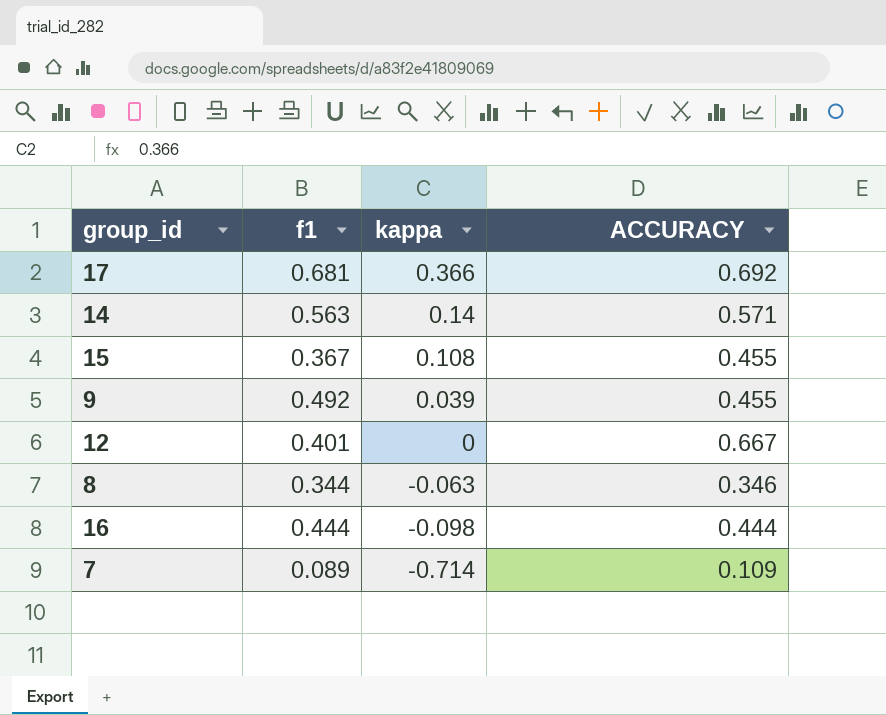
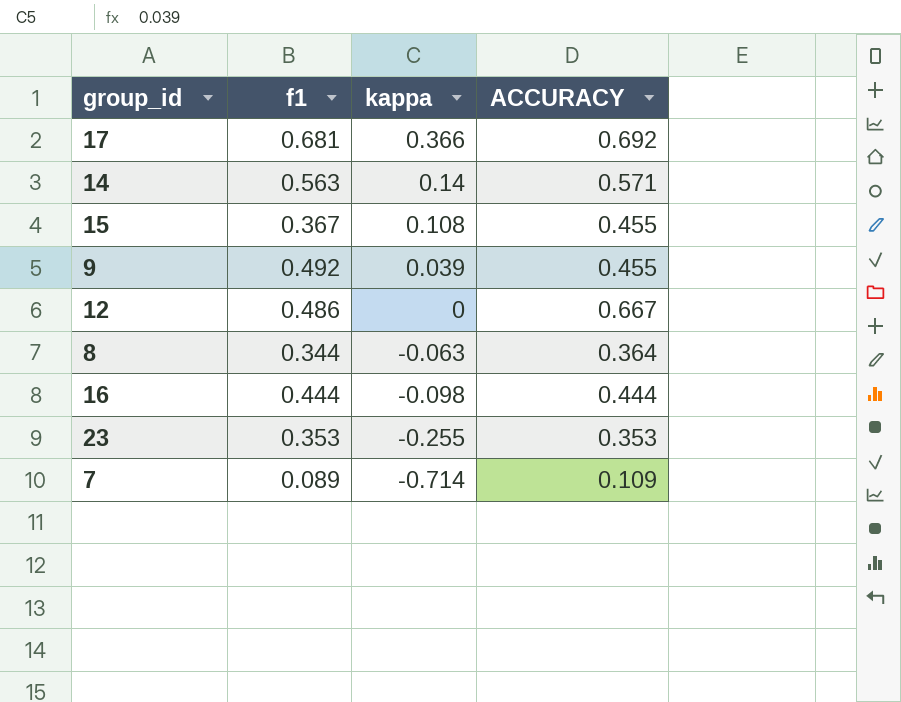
12 | f1: 0.401 -> 0.486
8 | ACCURACY: 0.346 -> 0.364
row 23: none -> 0.353 | -0.255 | 0.353

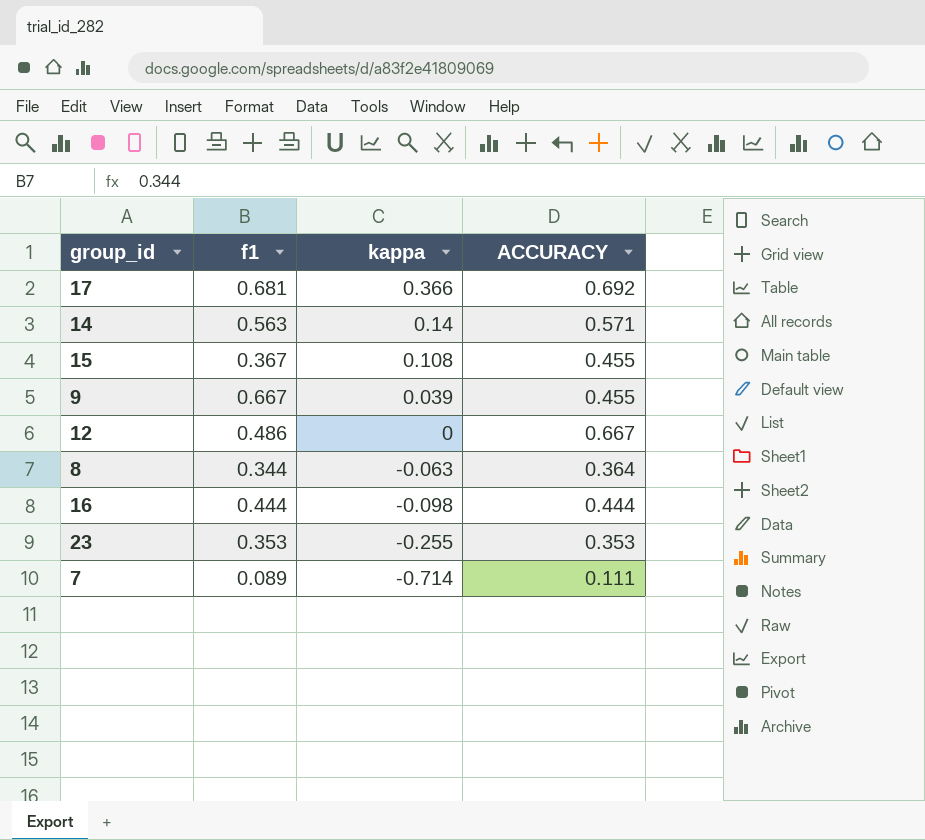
9 | f1: 0.492 -> 0.667
7 | ACCURACY: 0.109 -> 0.111

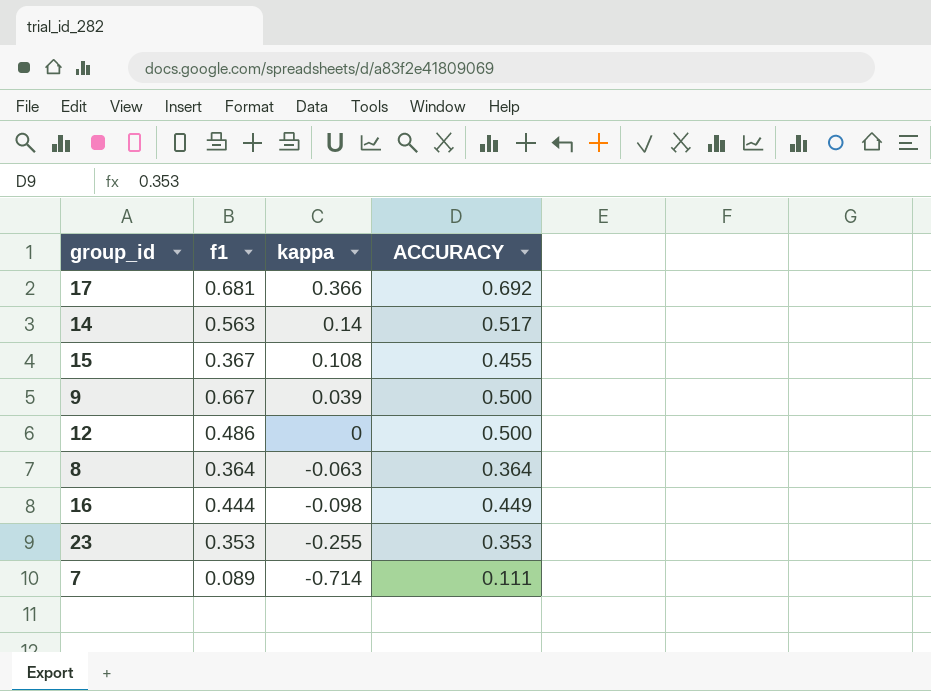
14 | ACCURACY: 0.571 -> 0.517
9 | ACCURACY: 0.455 -> 0.500
12 | ACCURACY: 0.667 -> 0.500
8 | f1: 0.344 -> 0.364
16 | ACCURACY: 0.444 -> 0.449

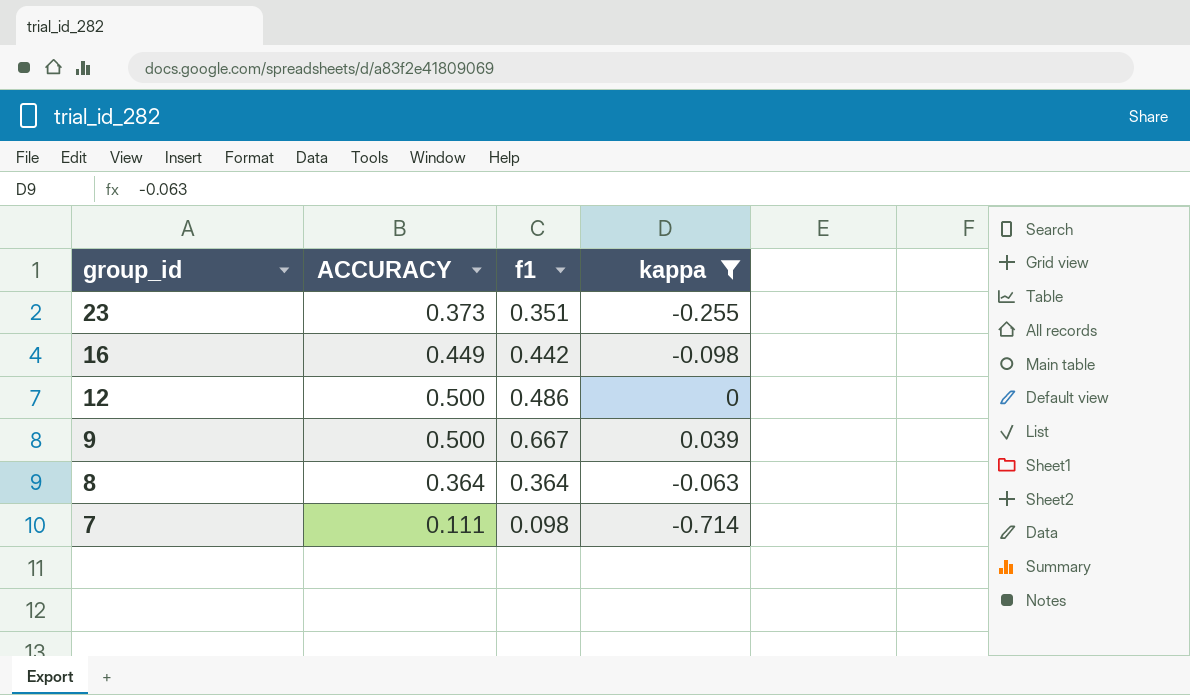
filter: none -> kappa <= 0.039
row order: kappa descending -> group_id descending
column ACCURACY | position: 4 -> 2
23 | ACCURACY: 0.353 -> 0.373
23 | f1: 0.353 -> 0.351
16 | f1: 0.444 -> 0.442
7 | f1: 0.089 -> 0.098

